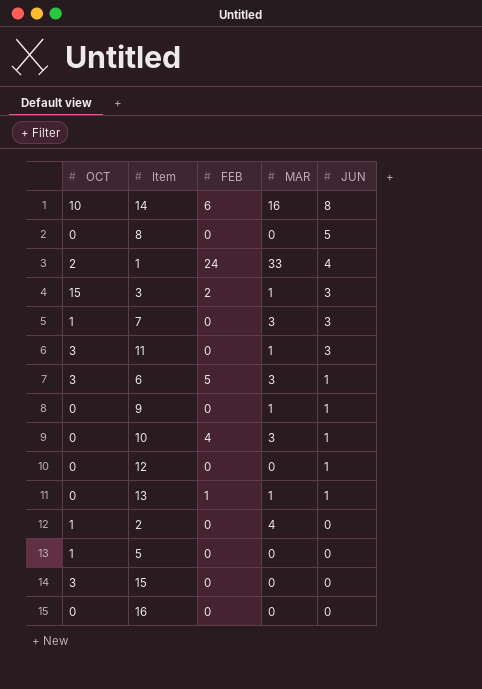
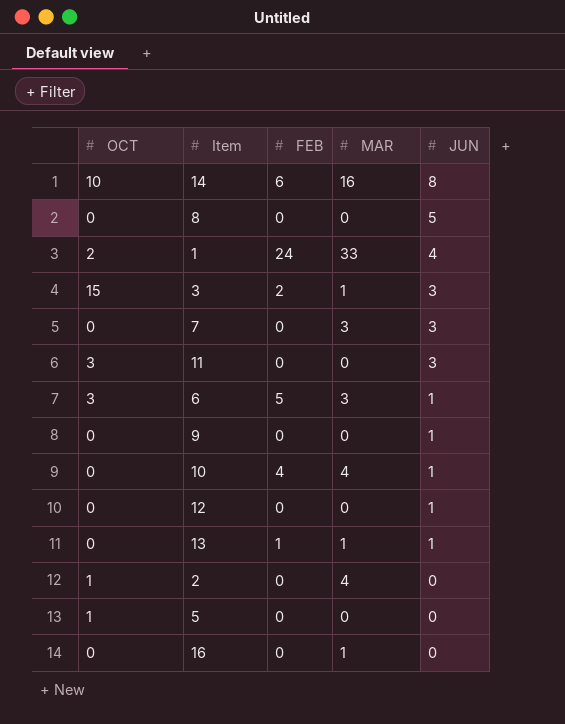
row 15: 3 | 0 | 0 | 0 -> none
7 | OCT: 1 -> 0
11 | MAR: 1 -> 0
9 | MAR: 1 -> 0
10 | MAR: 3 -> 4
16 | MAR: 0 -> 1

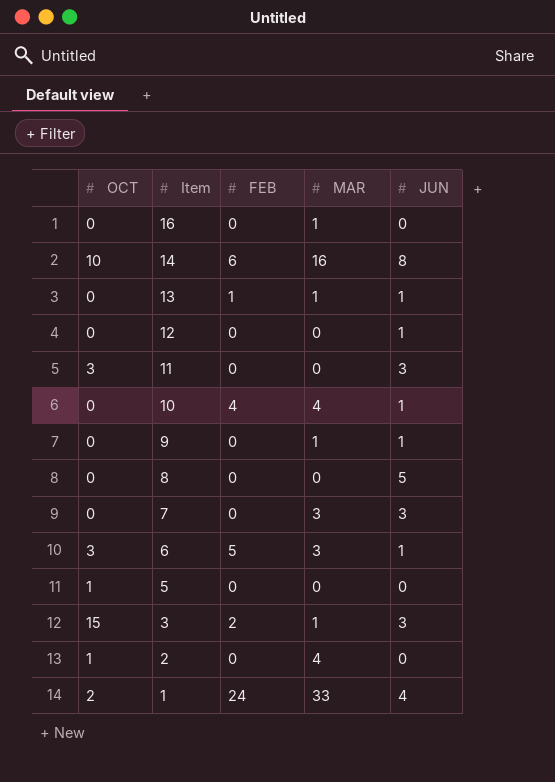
row order: JUN descending -> Item descending
9 | MAR: 0 -> 1

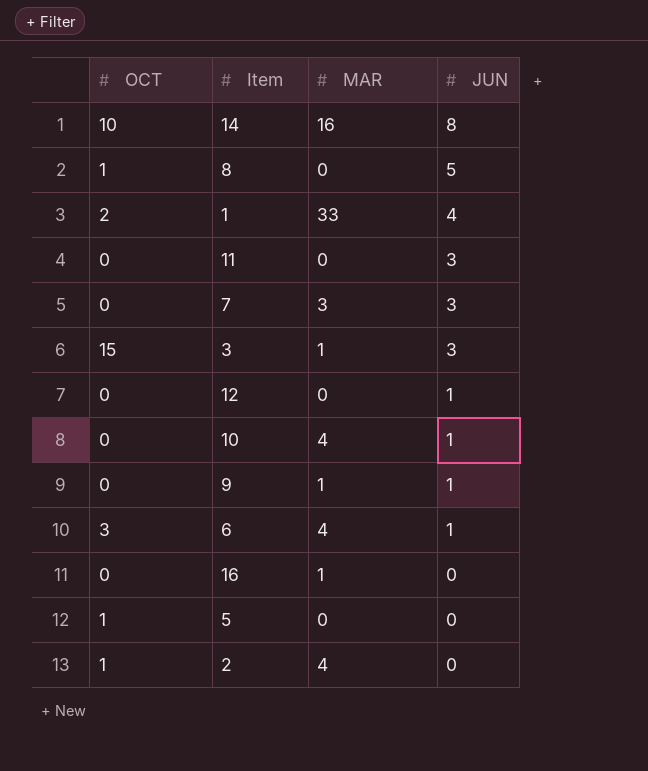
row order: Item descending -> JUN descending
column FEB | position: 3 -> none
row 13: 0 | 1 | 1 | 1 -> none
8 | OCT: 0 -> 1
11 | OCT: 3 -> 0
6 | MAR: 3 -> 4

